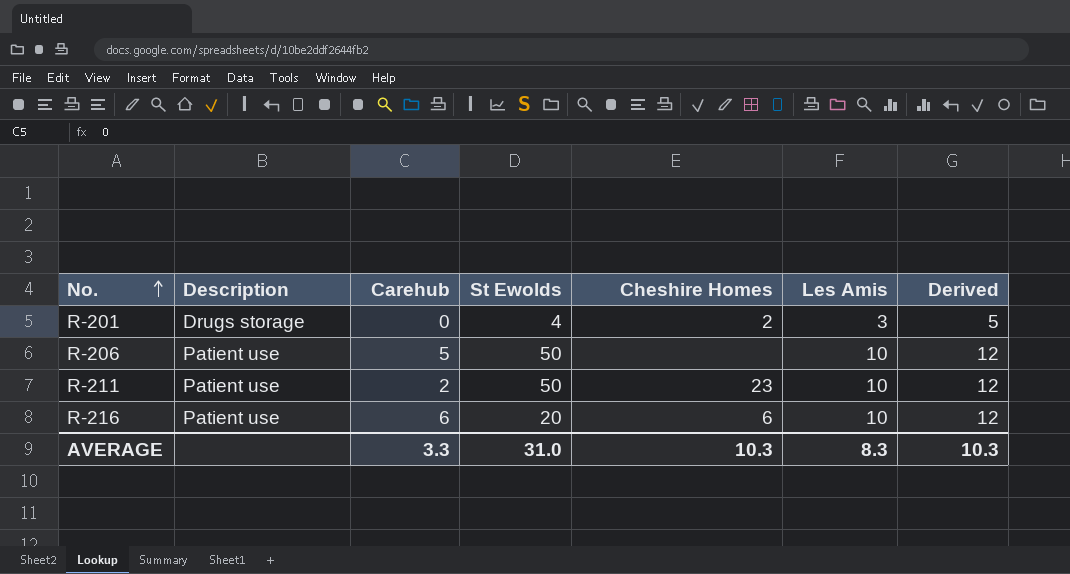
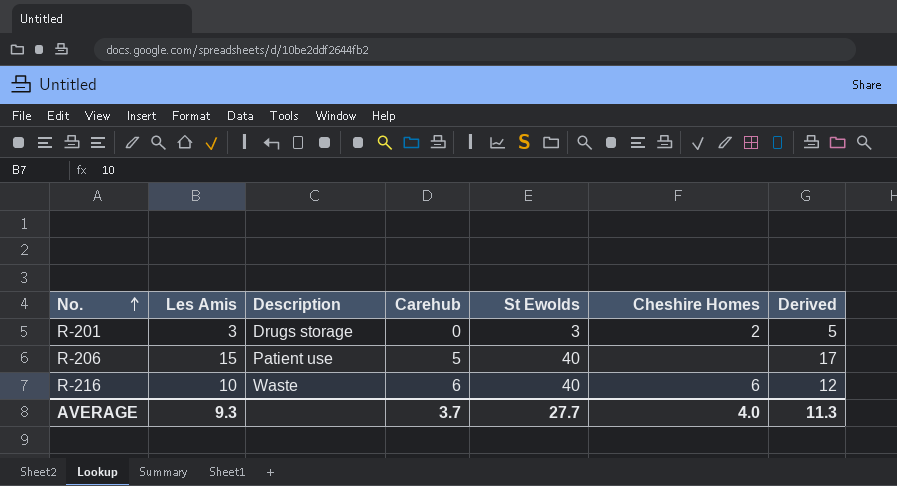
column Les Amis | position: 6 -> 2
row R-211: Patient use | 2 | 50 | 23 | 10 | 12 -> none
R-201 | St Ewolds: 4 -> 3
R-206 | Les Amis: 10 -> 15
R-206 | St Ewolds: 50 -> 40
R-206 | Derived: 12 -> 17
R-216 | Description: Patient use -> Waste
R-216 | St Ewolds: 20 -> 40
AVERAGE | Les Amis: 8.3 -> 9.3
AVERAGE | Carehub: 3.3 -> 3.7
AVERAGE | St Ewolds: 31.0 -> 27.7
AVERAGE | Cheshire Homes: 10.3 -> 4.0
AVERAGE | Derived: 10.3 -> 11.3

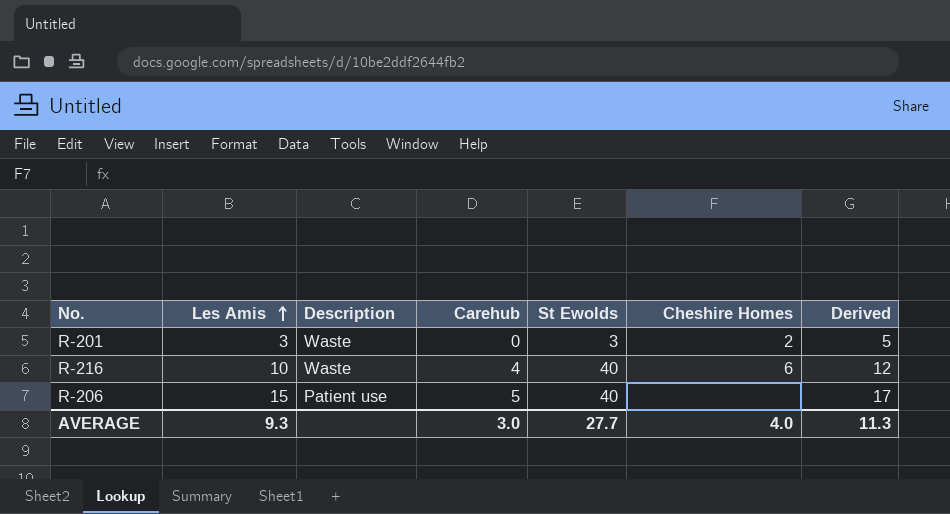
row order: No. ascending -> Les Amis ascending
R-201 | Description: Drugs storage -> Waste
R-216 | Carehub: 6 -> 4
AVERAGE | Carehub: 3.7 -> 3.0

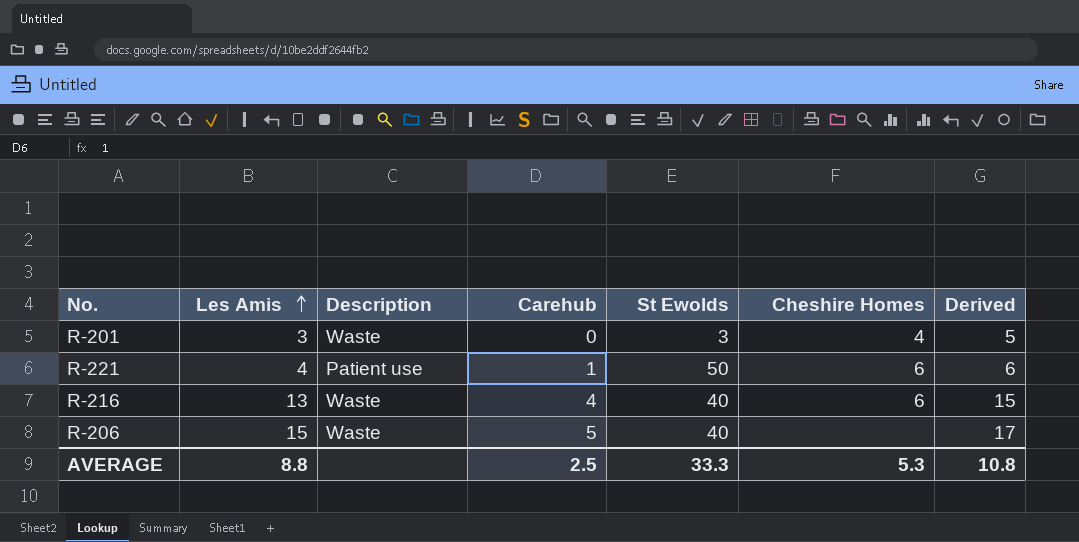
R-201 | Cheshire Homes: 2 -> 4
row R-221: none -> 4 | Patient use | 1 | 50 | 6 | 6
R-216 | Les Amis: 10 -> 13
R-216 | Derived: 12 -> 15
R-206 | Description: Patient use -> Waste
AVERAGE | Les Amis: 9.3 -> 8.8
AVERAGE | Carehub: 3.0 -> 2.5
AVERAGE | St Ewolds: 27.7 -> 33.3
AVERAGE | Cheshire Homes: 4.0 -> 5.3
AVERAGE | Derived: 11.3 -> 10.8

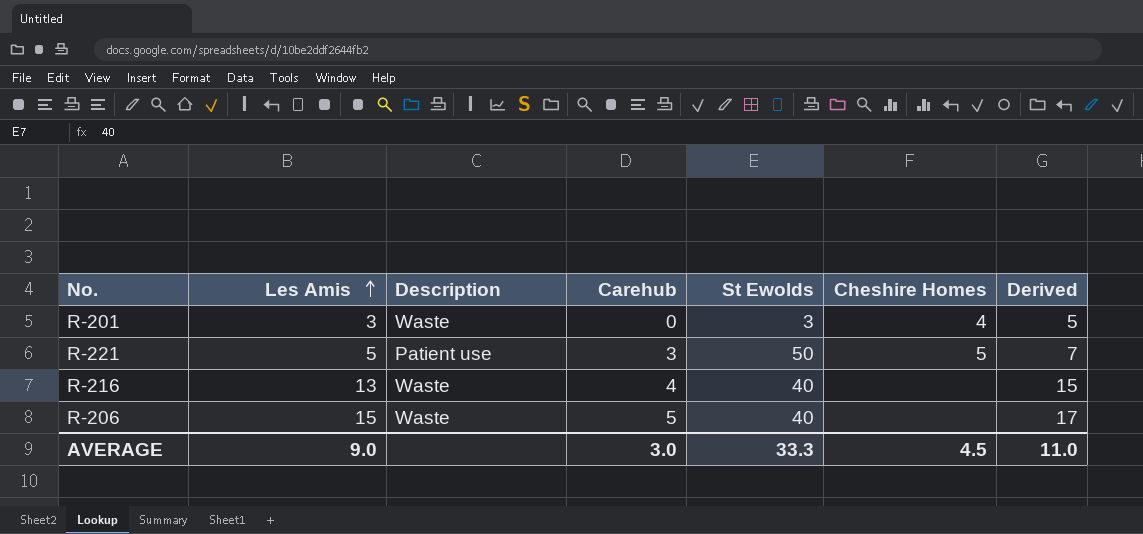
R-221 | Les Amis: 4 -> 5
R-221 | Carehub: 1 -> 3
R-221 | Cheshire Homes: 6 -> 5
R-221 | Derived: 6 -> 7
R-216 | Cheshire Homes: 6 -> none
AVERAGE | Les Amis: 8.8 -> 9.0
AVERAGE | Carehub: 2.5 -> 3.0
AVERAGE | Cheshire Homes: 5.3 -> 4.5
AVERAGE | Derived: 10.8 -> 11.0

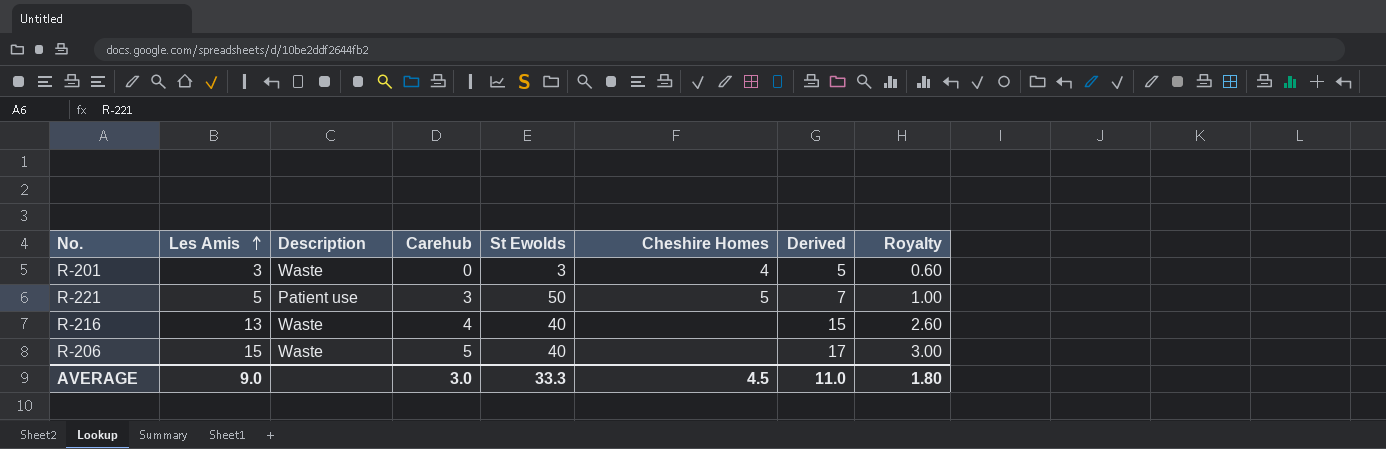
column Royalty | formula: none -> [Les Amis] * 0.2

